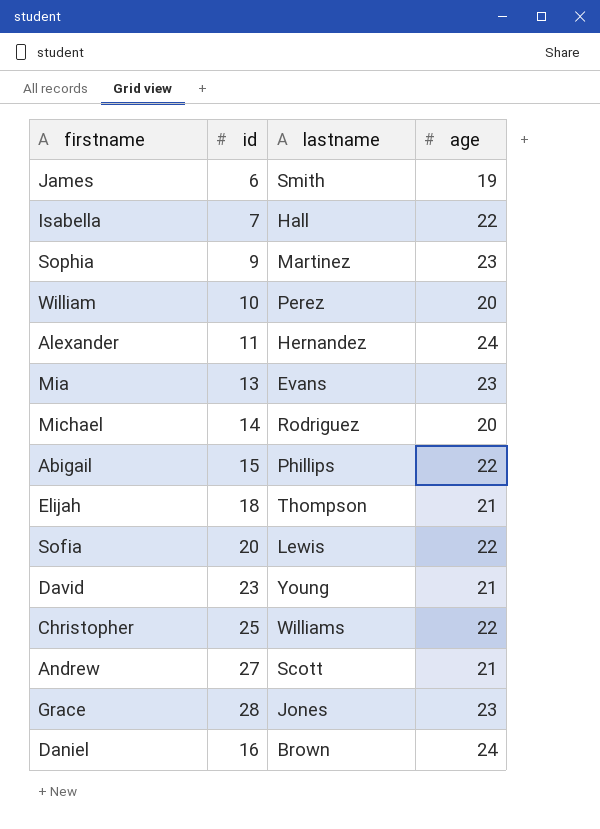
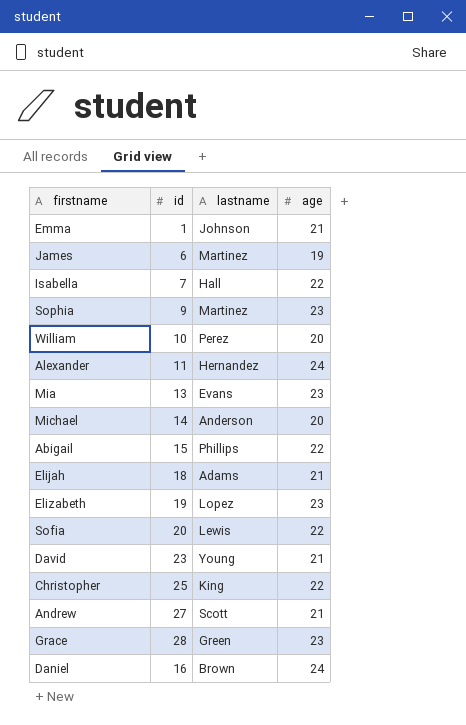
row Emma: none -> 1 | Johnson | 21
James | lastname: Smith -> Martinez
Michael | lastname: Rodriguez -> Anderson
Elijah | lastname: Thompson -> Adams
row Elizabeth: none -> 19 | Lopez | 23
Christopher | lastname: Williams -> King
Grace | lastname: Jones -> Green

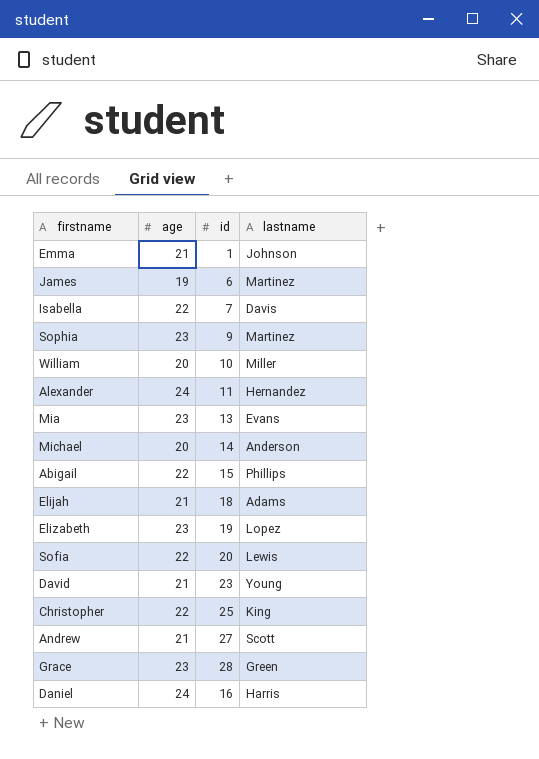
column age | position: 4 -> 2
Isabella | lastname: Hall -> Davis
William | lastname: Perez -> Miller
Daniel | lastname: Brown -> Harris

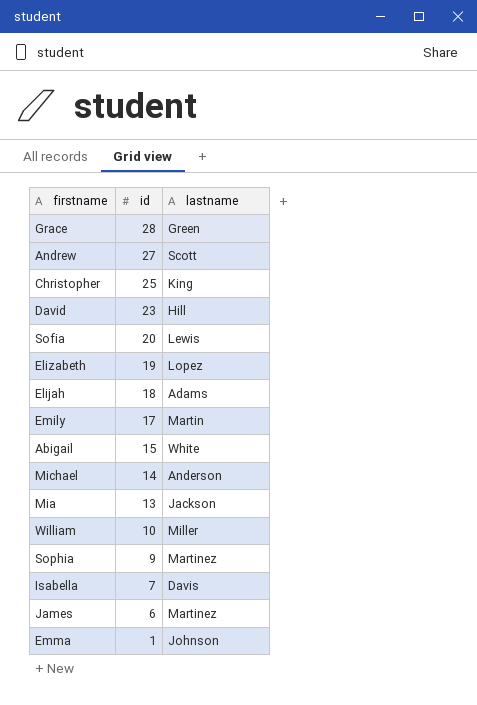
row order: none -> id descending
column age | position: 2 -> none
row Alexander: 24 | 11 | Hernandez -> none
row Daniel: 24 | 16 | Harris -> none
David | lastname: Young -> Hill
row Emily: none -> 17 | Martin
Abigail | lastname: Phillips -> White
Mia | lastname: Evans -> Jackson

